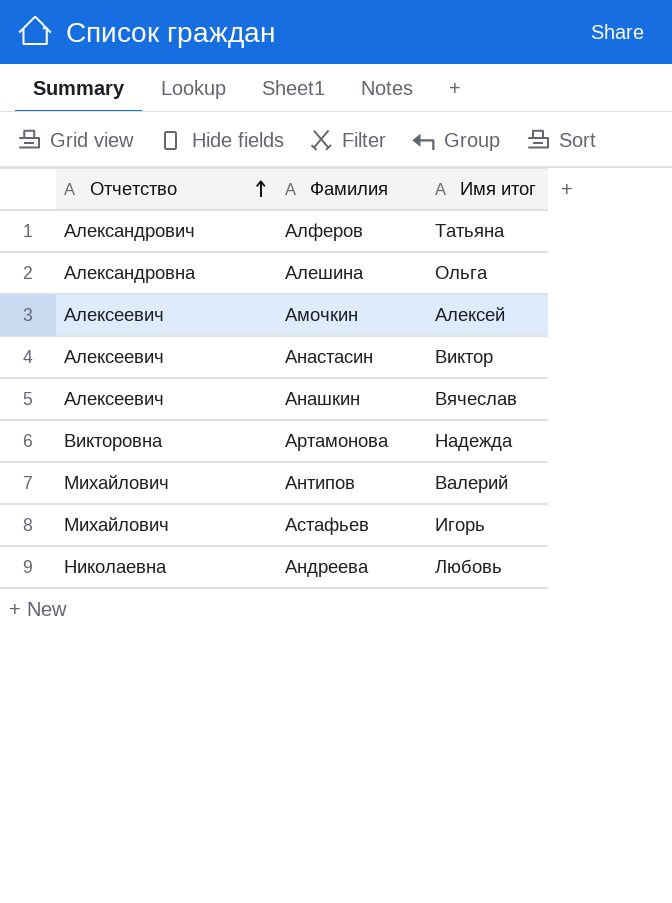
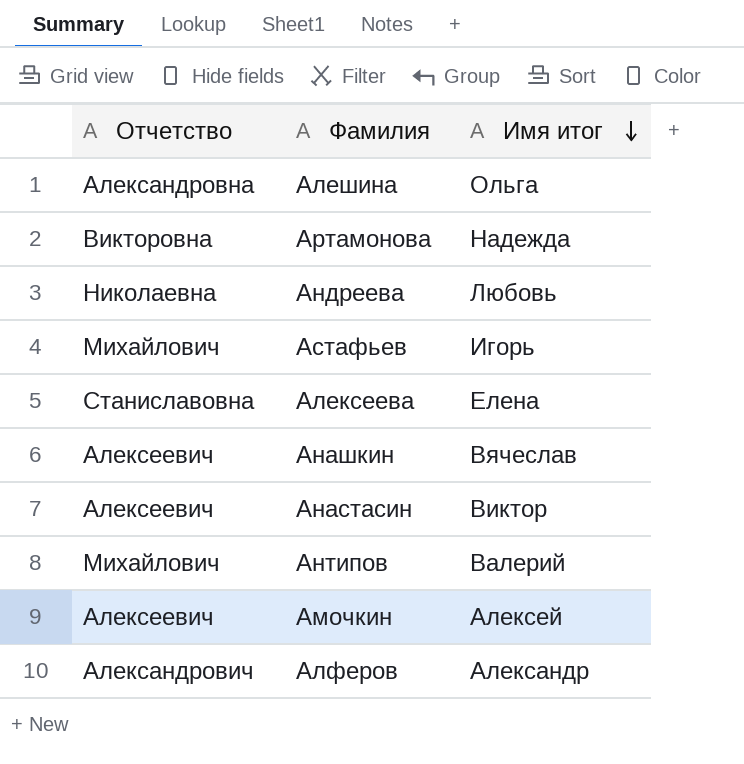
row order: Отчетство ascending -> Имя итог descending
row Алексеева: none -> Станиславовна | Елена
Алферов | Имя итог: Татьяна -> Александр

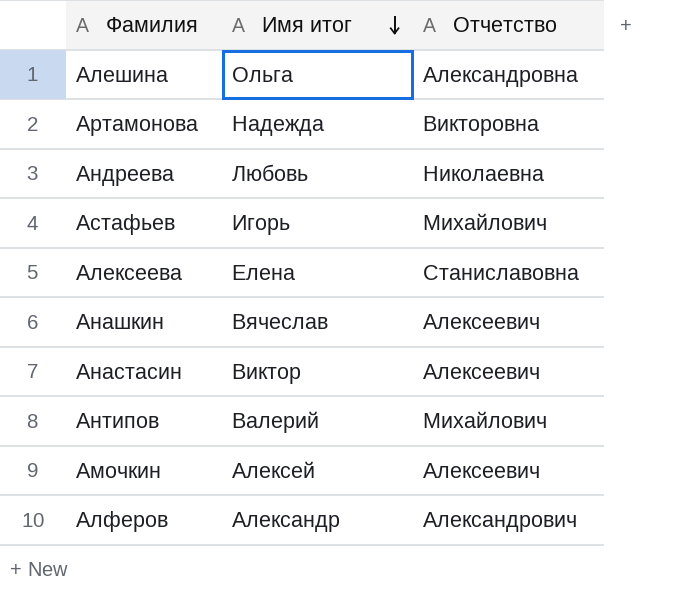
column Отчетство | position: 1 -> 3

